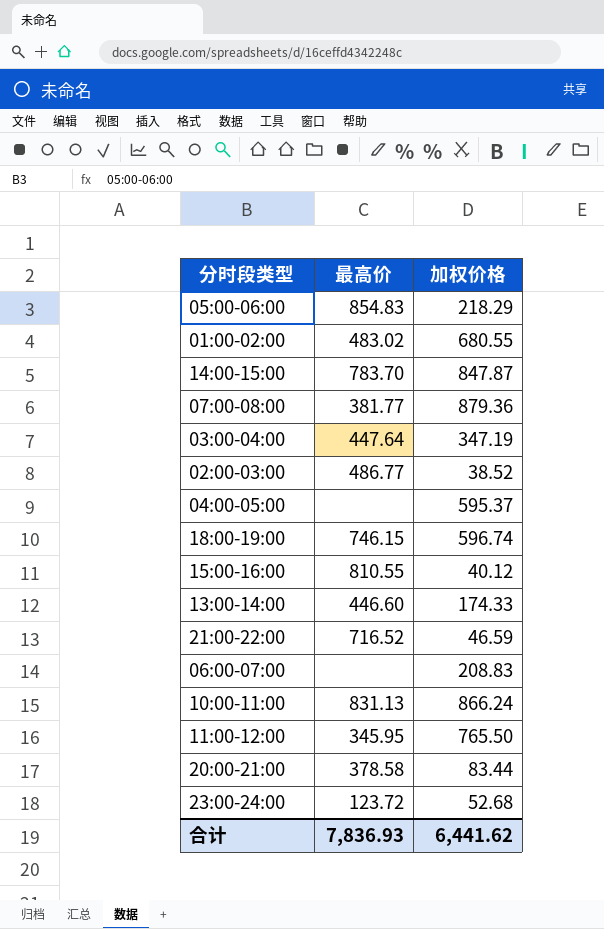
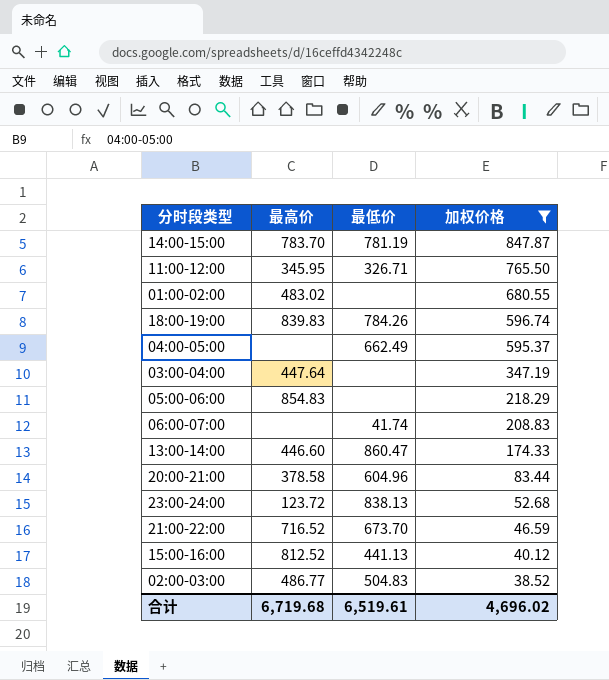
filter: none -> 加权价格 <= 847.87
row order: none -> 加权价格 descending
column 最低价 | position: none -> 3
18:00-19:00 | 最高价: 746.15 -> 839.83
15:00-16:00 | 最高价: 810.55 -> 812.52
合计 | 最高价: 7,836.93 -> 6,719.68
合计 | 加权价格: 6,441.62 -> 4,696.02

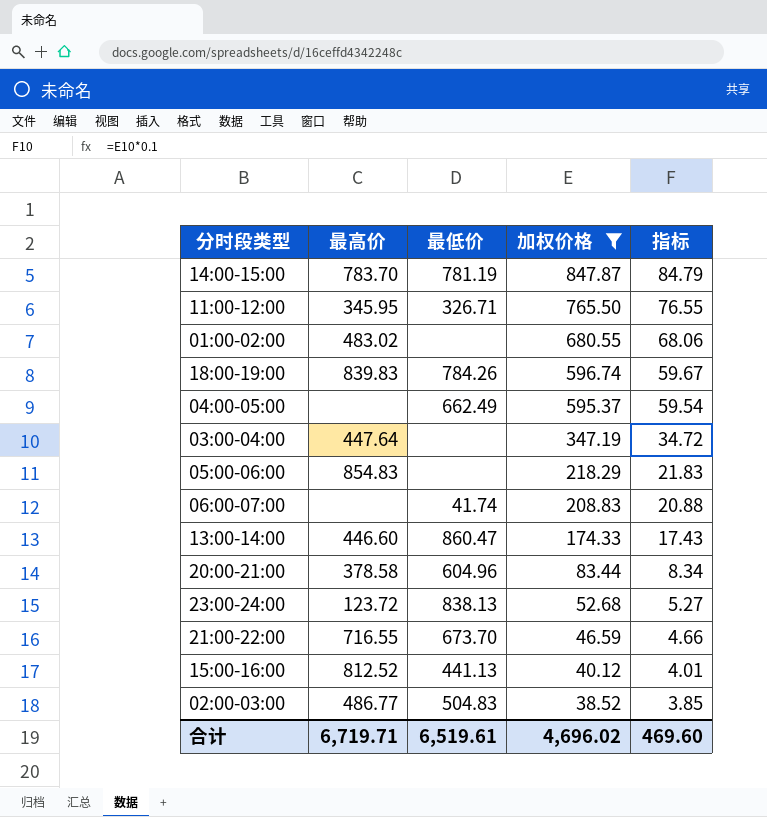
column 指标 | formula: none -> [加权价格] * 0.1
21:00-22:00 | 最高价: 716.52 -> 716.55
合计 | 最高价: 6,719.68 -> 6,719.71

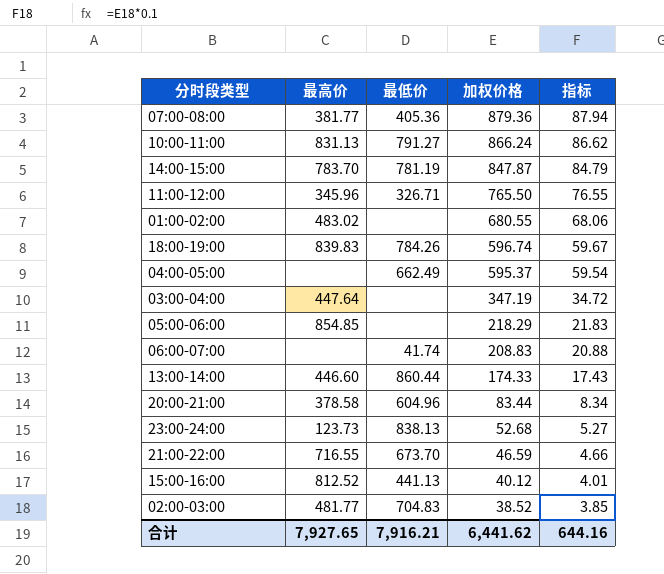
filter: 加权价格 <= 847.87 -> none
11:00-12:00 | 最高价: 345.95 -> 345.96
05:00-06:00 | 最高价: 854.83 -> 854.85
13:00-14:00 | 最低价: 860.47 -> 860.44
23:00-24:00 | 最高价: 123.72 -> 123.73
02:00-03:00 | 最高价: 486.77 -> 481.77
02:00-03:00 | 最低价: 504.83 -> 704.83
合计 | 最高价: 6,719.71 -> 7,927.65
合计 | 最低价: 6,519.61 -> 7,916.21
合计 | 加权价格: 4,696.02 -> 6,441.62
合计 | 指标: 469.60 -> 644.16

